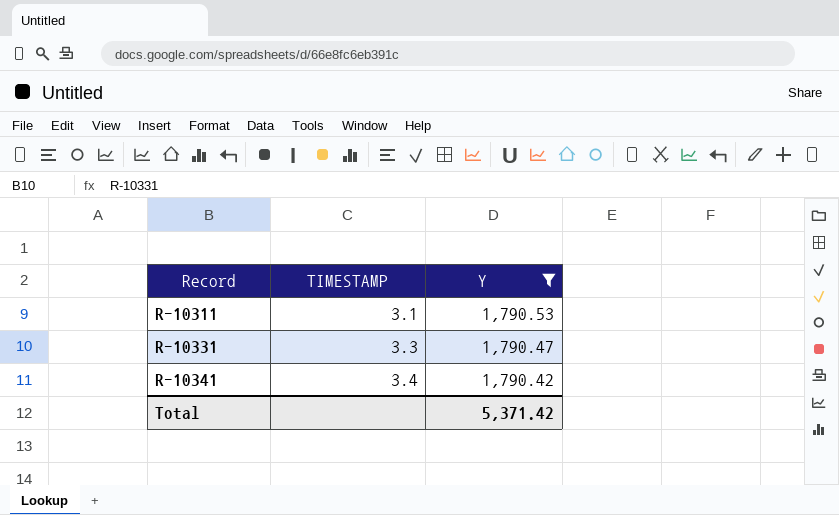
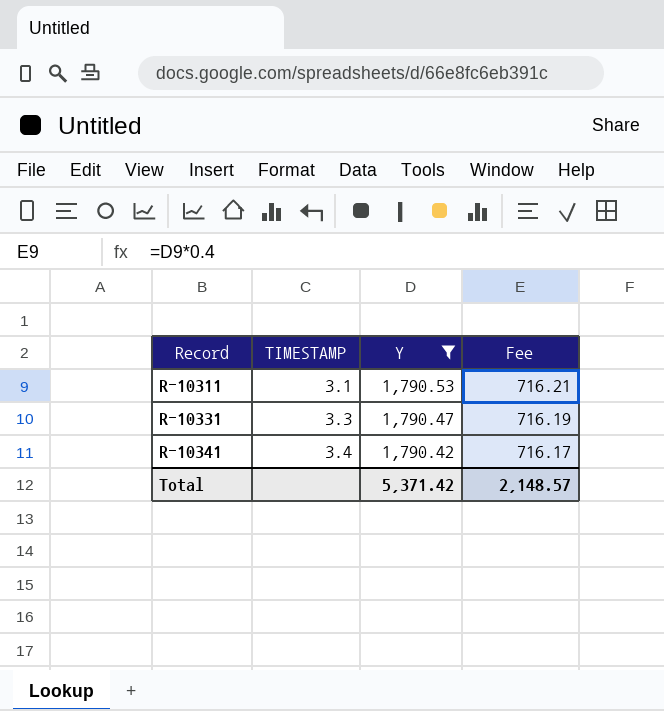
column Fee | formula: none -> [Y] * 0.4

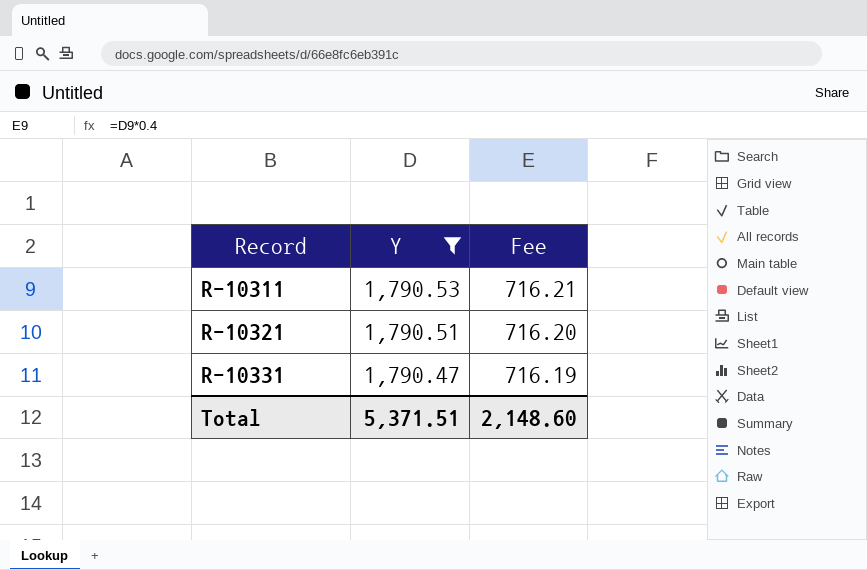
column TIMESTAMP | position: 2 -> none
row R-10341: 3.4 | 1,790.42 | 716.17 -> none
row R-10321: none -> 1,790.51 | 716.20
Total | Y: 5,371.42 -> 5,371.51
Total | Fee: 2,148.57 -> 2,148.60

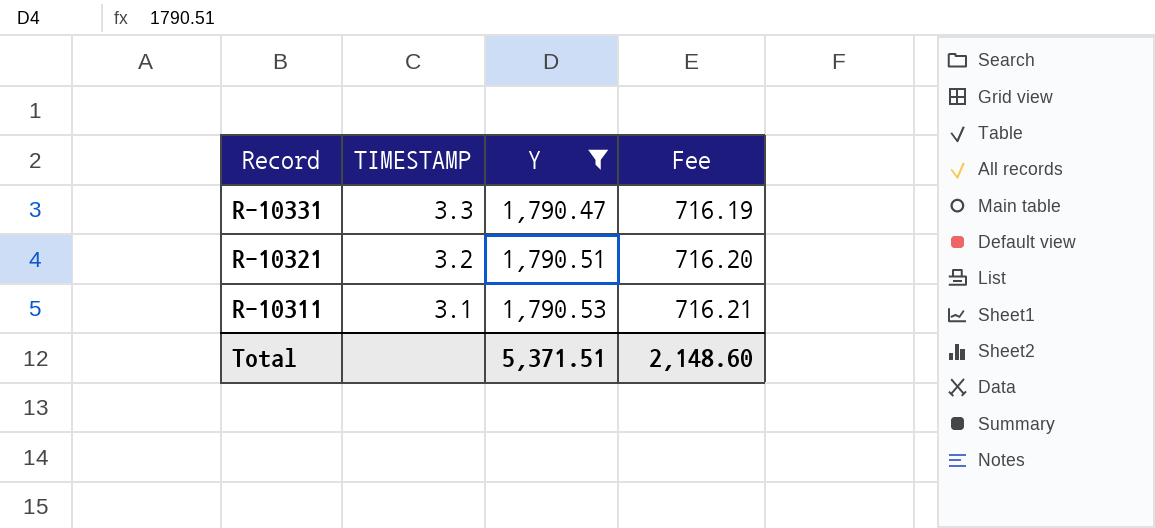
row order: Record ascending -> Record descending
column TIMESTAMP | position: none -> 2

